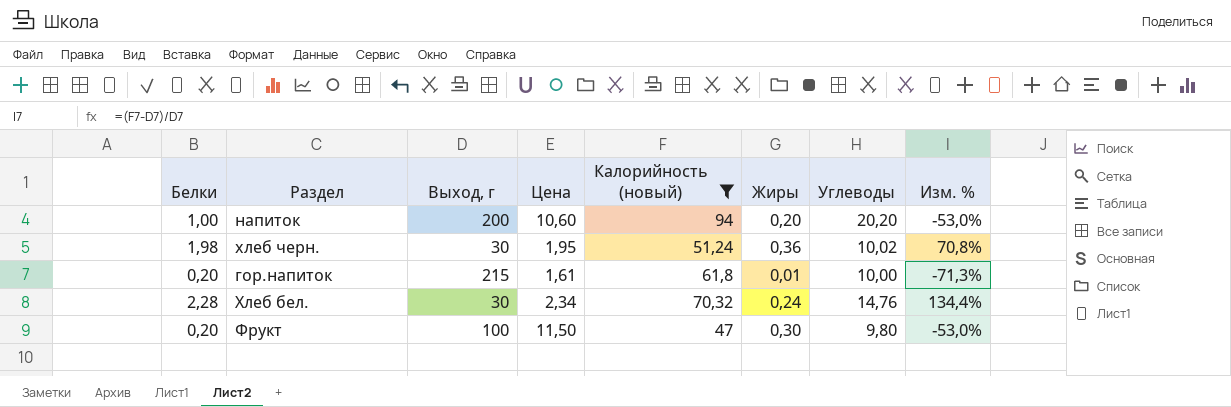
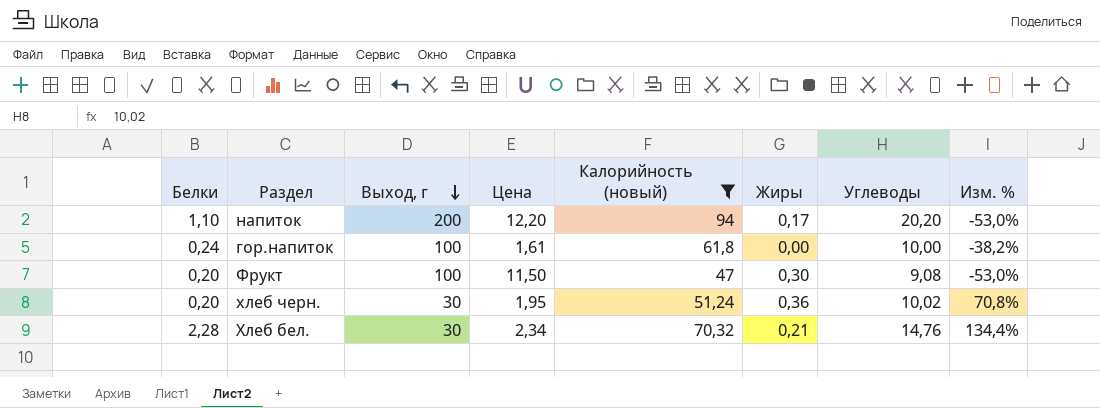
row order: none -> Выход, г descending
напиток | Белки: 1,00 -> 1,10
напиток | Цена: 10,60 -> 12,20
напиток | Жиры: 0,20 -> 0,17
гор.напиток | Белки: 0,20 -> 0,24
гор.напиток | Выход, г: 215 -> 100
гор.напиток | Жиры: 0,01 -> 0,00
гор.напиток | Изм. %: -71,3% -> -38,2%
Фрукт | Углеводы: 9,80 -> 9,08
хлеб черн. | Белки: 1,98 -> 0,20
Хлеб бел. | Жиры: 0,24 -> 0,21

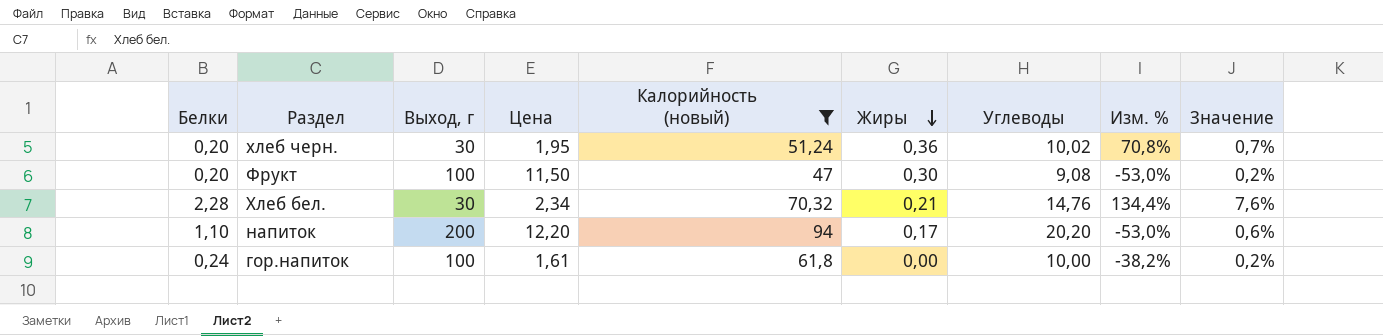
row order: Выход, г descending -> Жиры descending
column Значение | formula: none -> [Белки] / [Выход, г]

